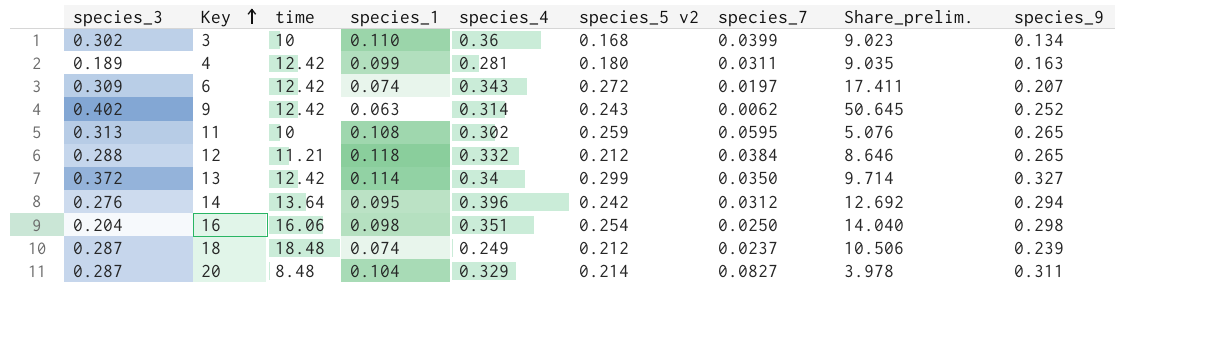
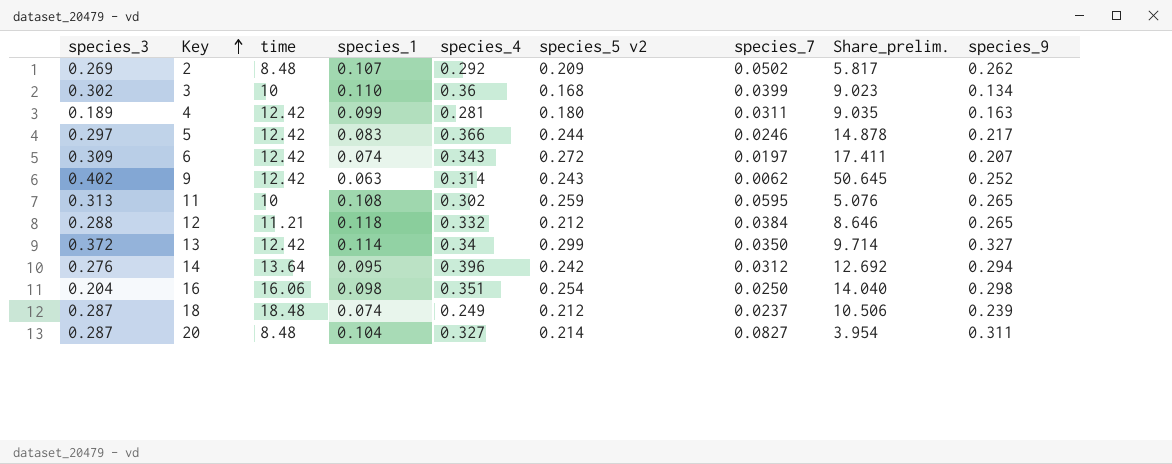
row 2: none -> 0.269 | 8.48 | 0.107 | 0.292 | 0.209 | 0.0502 | 5.817 | 0.262
row 5: none -> 0.297 | 12.42 | 0.083 | 0.366 | 0.244 | 0.0246 | 14.878 | 0.217
20 | species_4: 0.329 -> 0.327
20 | Share_prelim.: 3.978 -> 3.954

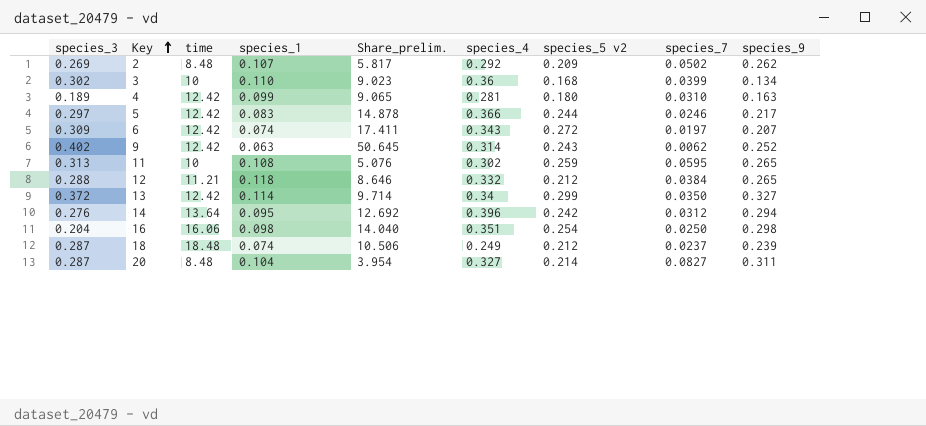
column Share_prelim. | position: 8 -> 5
4 | Share_prelim.: 9.035 -> 9.065
4 | species_7: 0.0311 -> 0.0310

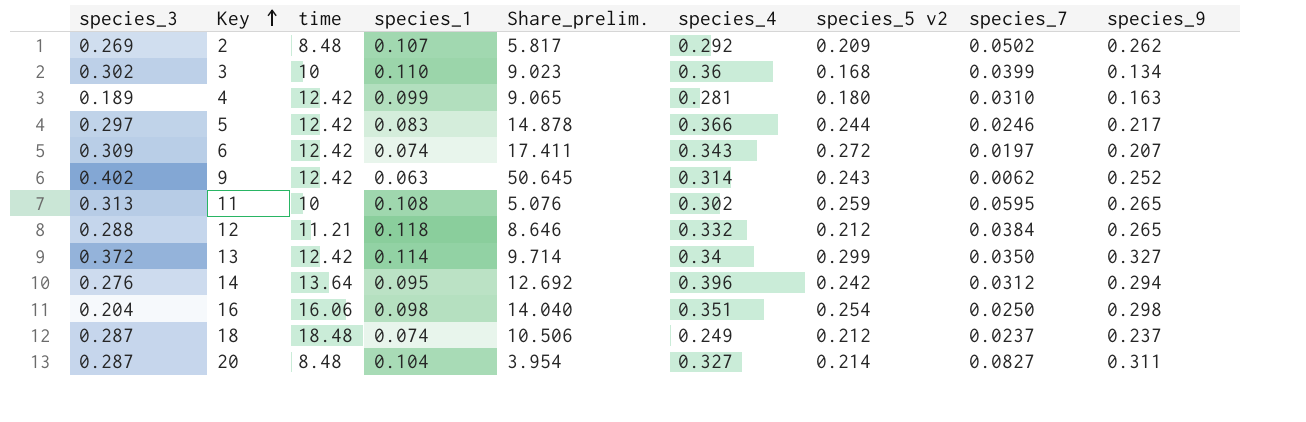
18 | species_9: 0.239 -> 0.237

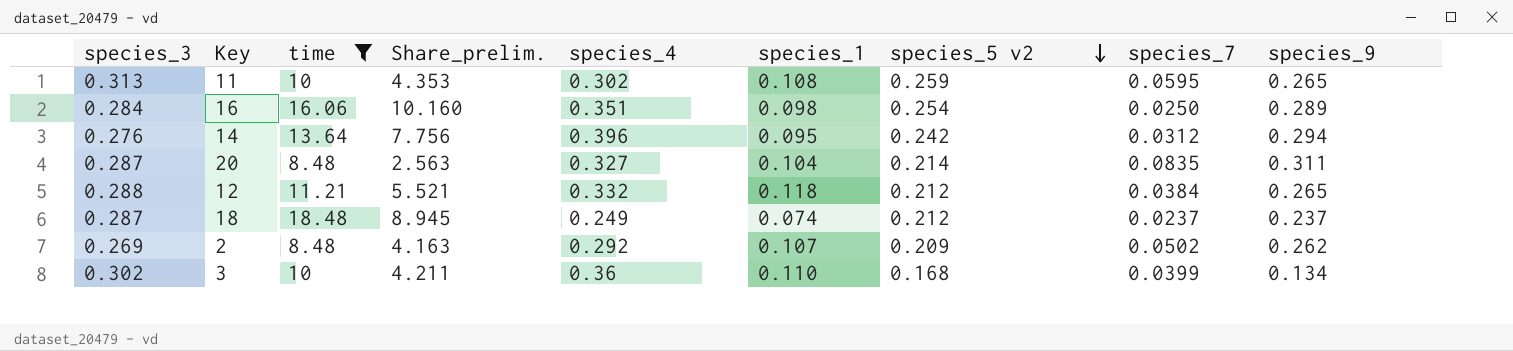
filter: none -> time != 12.42
row order: Key ascending -> species_5 v2 descending
column Share_prelim. | formula: [species_4] / [species_7] -> [species_5 v2] / [species_7]
column species_1 | position: 4 -> 6
16 | species_3: 0.204 -> 0.284
16 | species_9: 0.298 -> 0.289
20 | species_7: 0.0827 -> 0.0835

